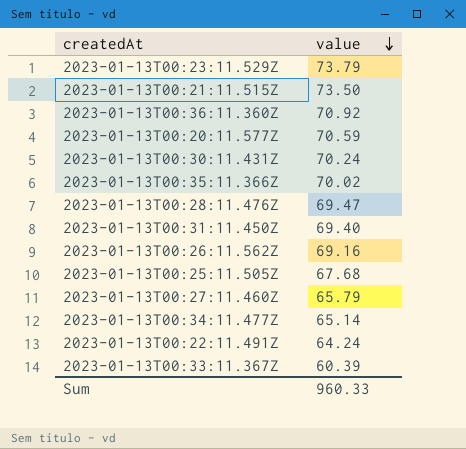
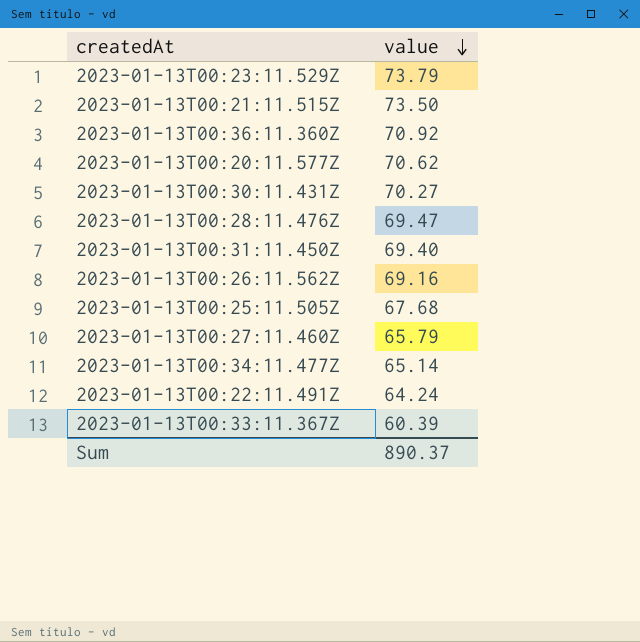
row 2023-01-13T00:35:11.366Z: 70.02 -> none
2023-01-13T00:20:11.577Z | value: 70.59 -> 70.62
2023-01-13T00:30:11.431Z | value: 70.24 -> 70.27
Sum | value: 960.33 -> 890.37

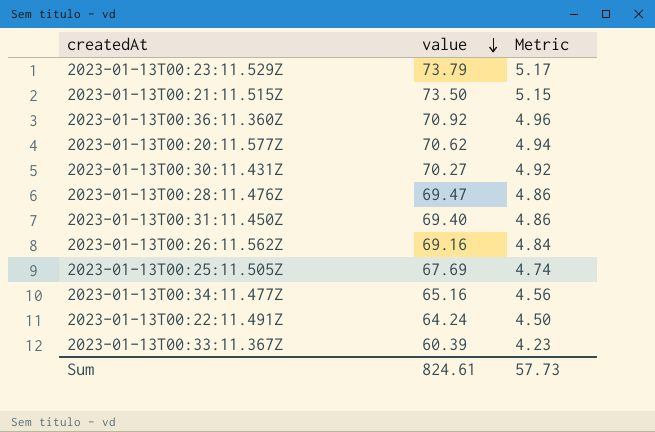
column Metric | formula: none -> [value] * 0.07
row 2023-01-13T00:27:11.460Z: 65.79 -> none
2023-01-13T00:25:11.505Z | value: 67.68 -> 67.69
2023-01-13T00:34:11.477Z | value: 65.14 -> 65.16
Sum | value: 890.37 -> 824.61

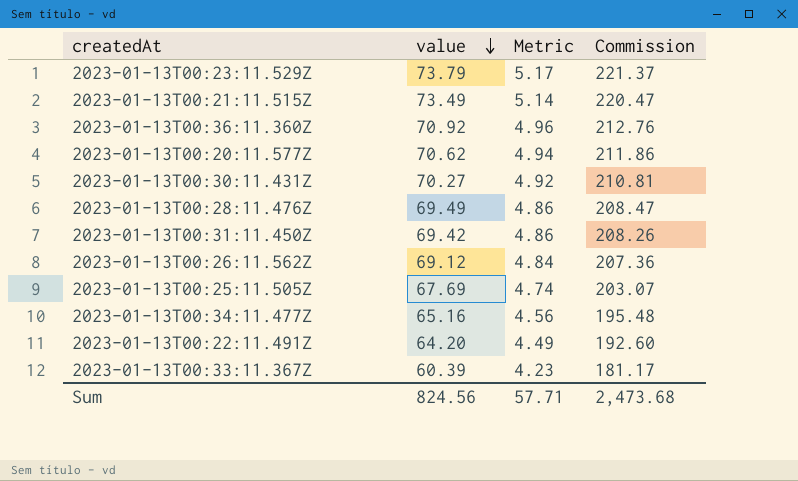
column Commission | formula: none -> [value] * 3
2023-01-13T00:21:11.515Z | value: 73.50 -> 73.49
2023-01-13T00:21:11.515Z | Metric: 5.15 -> 5.14
2023-01-13T00:28:11.476Z | value: 69.47 -> 69.49
2023-01-13T00:31:11.450Z | value: 69.40 -> 69.42
2023-01-13T00:26:11.562Z | value: 69.16 -> 69.12
2023-01-13T00:22:11.491Z | value: 64.24 -> 64.20
2023-01-13T00:22:11.491Z | Metric: 4.50 -> 4.49
Sum | value: 824.61 -> 824.56
Sum | Metric: 57.73 -> 57.71

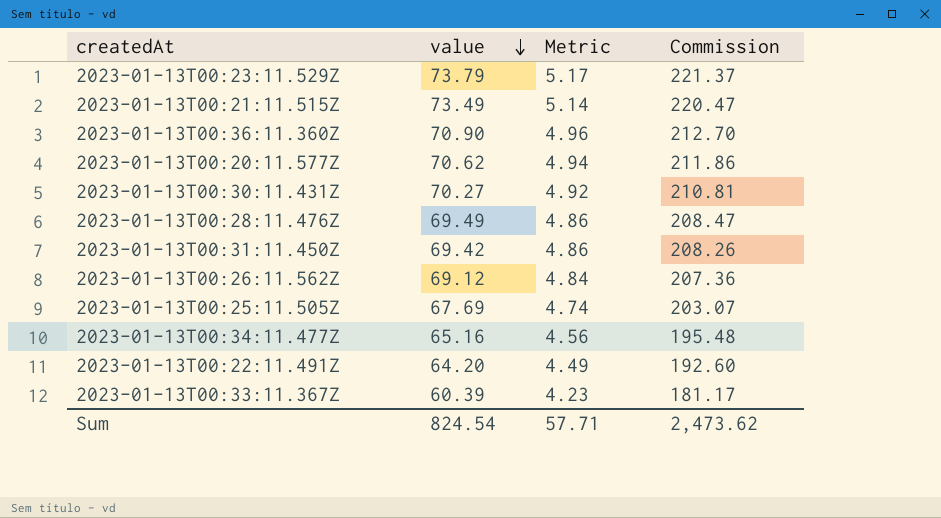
2023-01-13T00:36:11.360Z | value: 70.92 -> 70.90
2023-01-13T00:36:11.360Z | Commission: 212.76 -> 212.70
Sum | value: 824.56 -> 824.54
Sum | Commission: 2,473.68 -> 2,473.62

